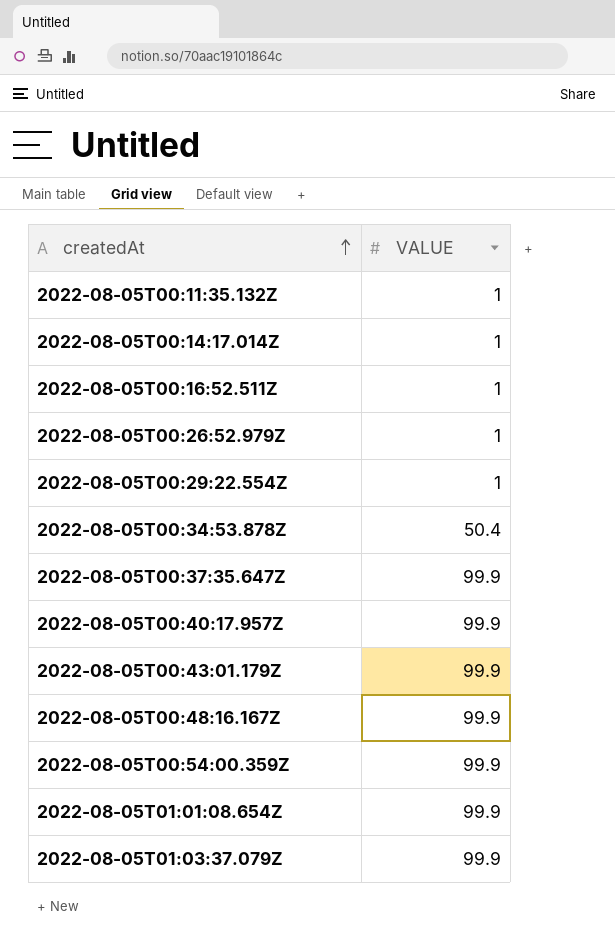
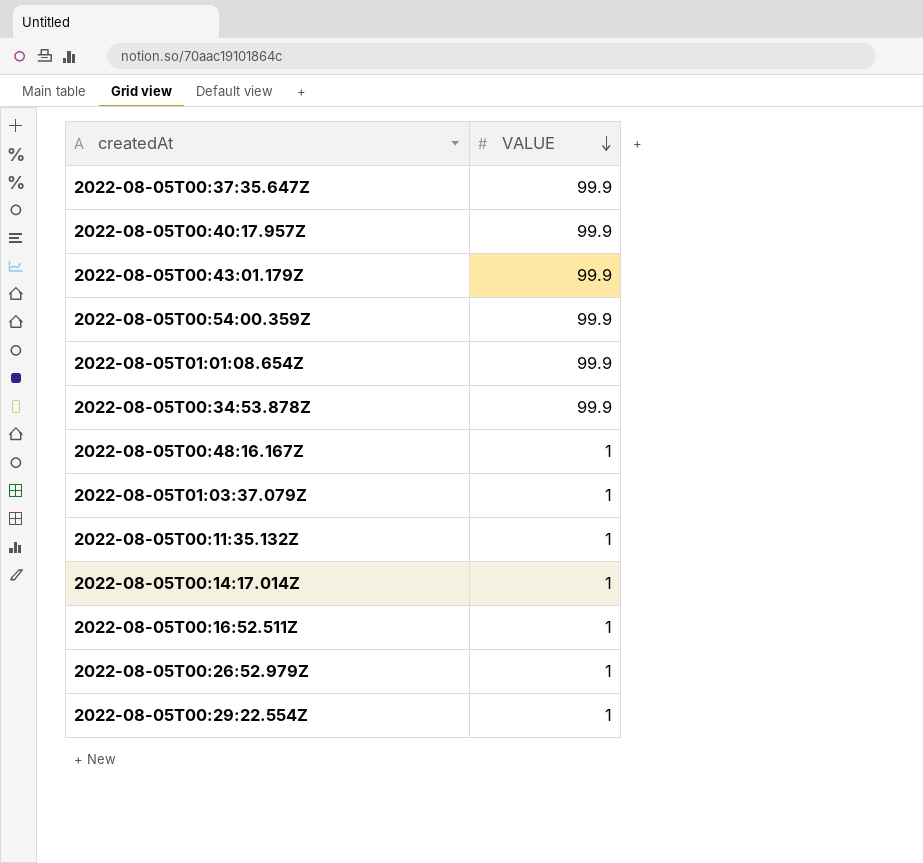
row order: createdAt ascending -> VALUE descending
2022-08-05T00:34:53.878Z | VALUE: 50.4 -> 99.9
2022-08-05T00:48:16.167Z | VALUE: 99.9 -> 1
2022-08-05T01:03:37.079Z | VALUE: 99.9 -> 1

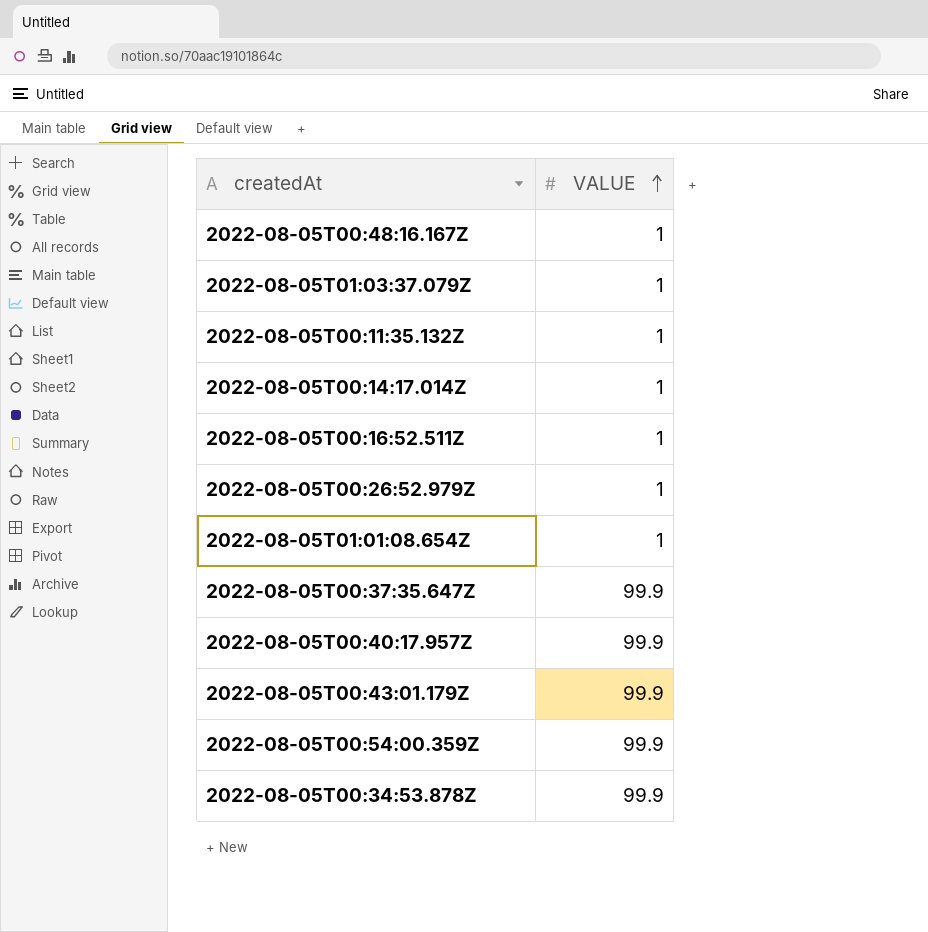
row order: VALUE descending -> VALUE ascending
row 2022-08-05T00:29:22.554Z: 1 -> none
2022-08-05T01:01:08.654Z | VALUE: 99.9 -> 1

